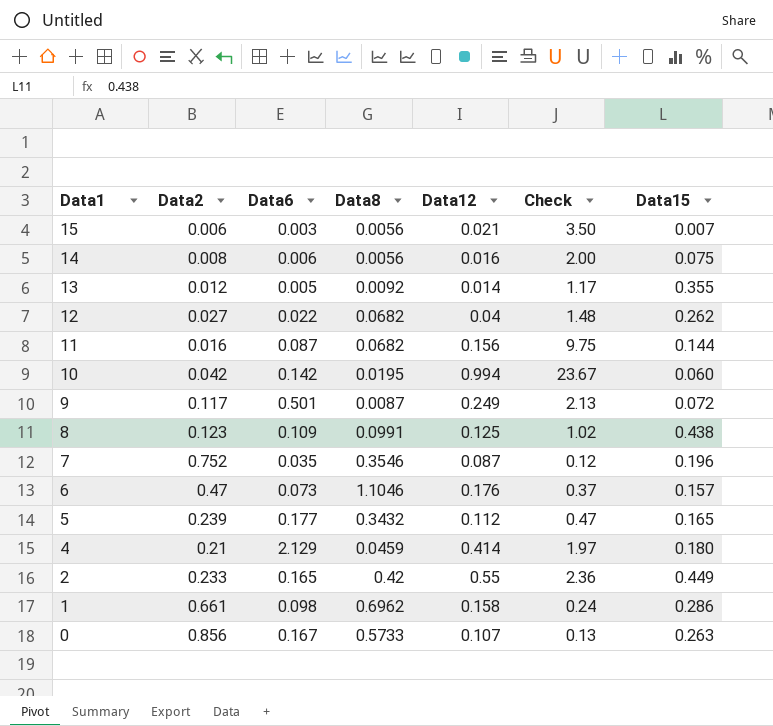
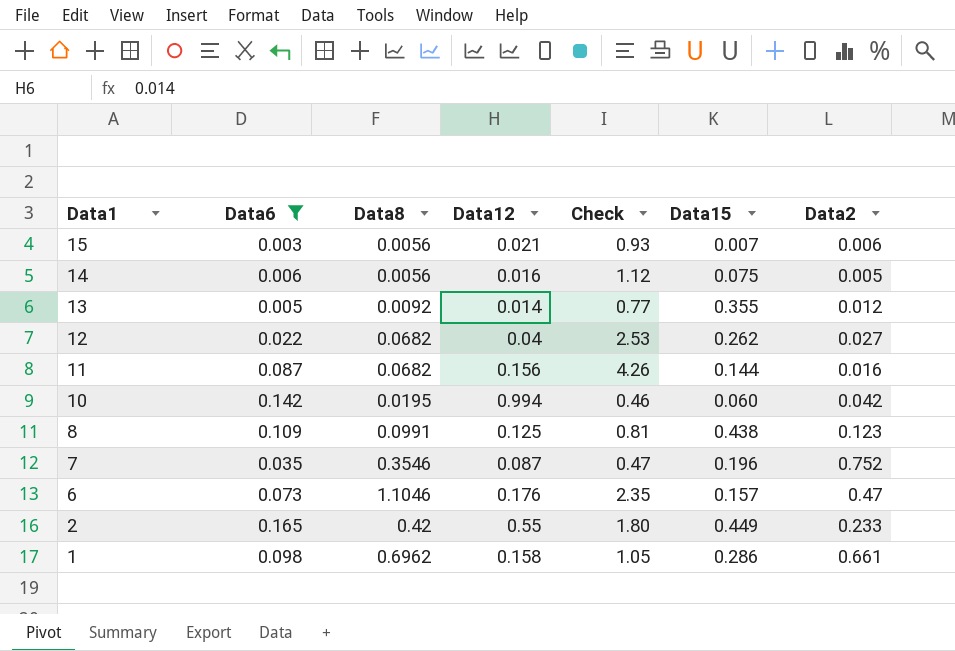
filter: none -> Data6 <= 0.165
column Check | formula: [Data12] / [Data2] -> [Data8] / [Data2]
column Data2 | position: 2 -> 7
14 | Data2: 0.008 -> 0.005

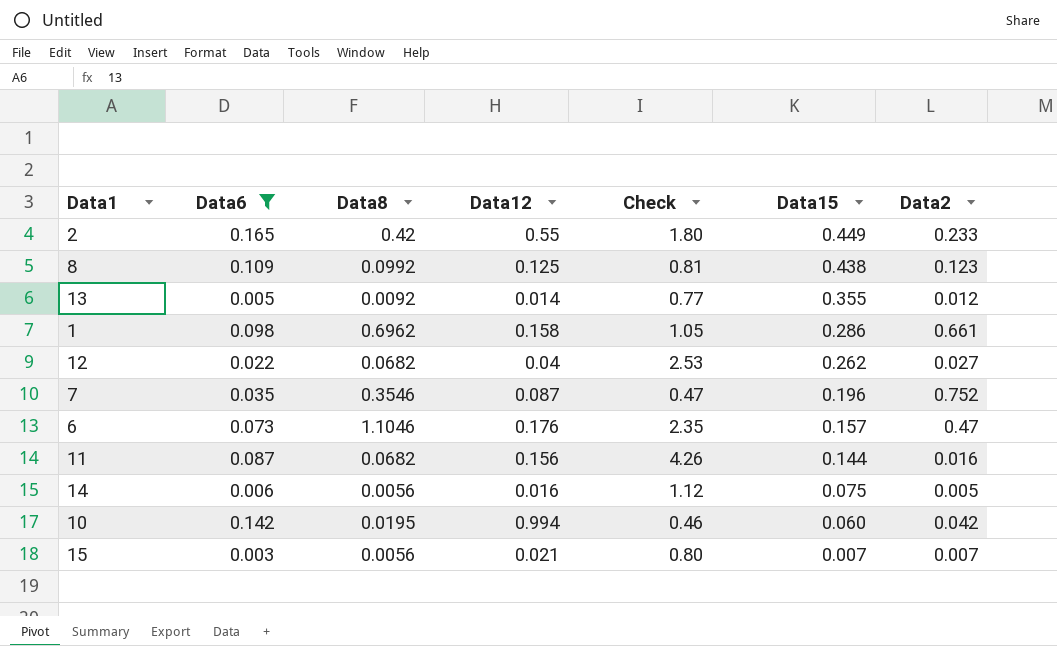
row order: Data1 descending -> Data15 descending
8 | Data8: 0.0991 -> 0.0992
15 | Check: 0.93 -> 0.80
15 | Data2: 0.006 -> 0.007

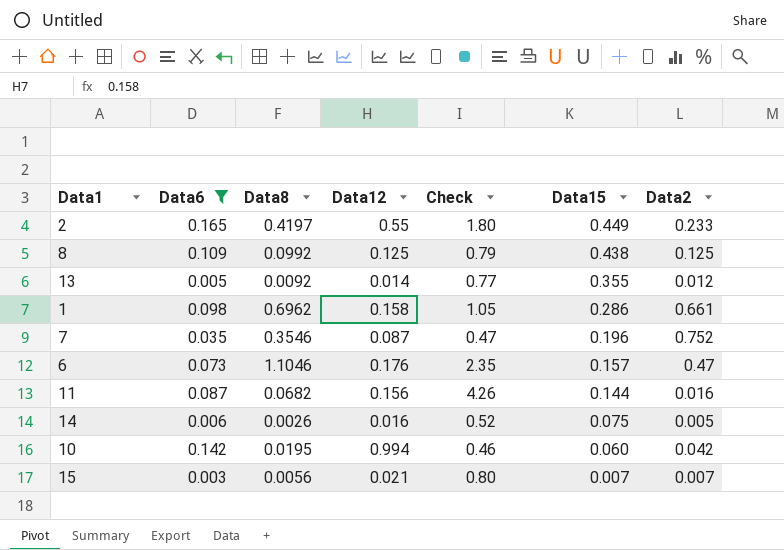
row 12: 0.022 | 0.0682 | 0.04 | 2.53 | 0.262 | 0.027 -> none
2 | Data8: 0.42 -> 0.4197
8 | Check: 0.81 -> 0.79
8 | Data2: 0.123 -> 0.125
14 | Data8: 0.0056 -> 0.0026
14 | Check: 1.12 -> 0.52

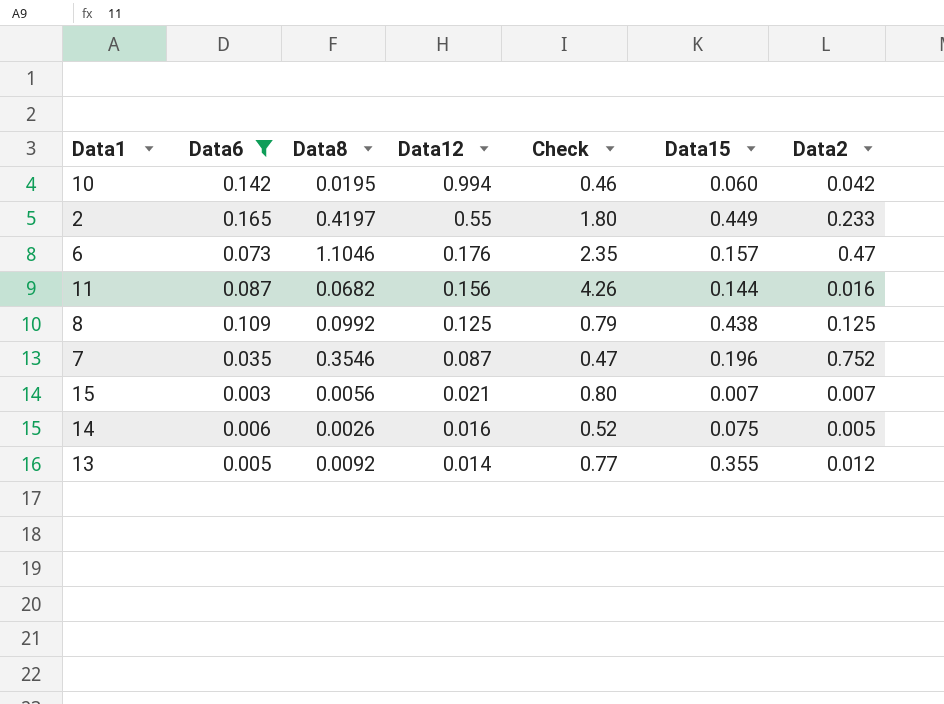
row order: Data15 descending -> Data12 descending
row 1: 0.098 | 0.6962 | 0.158 | 1.05 | 0.286 | 0.661 -> none

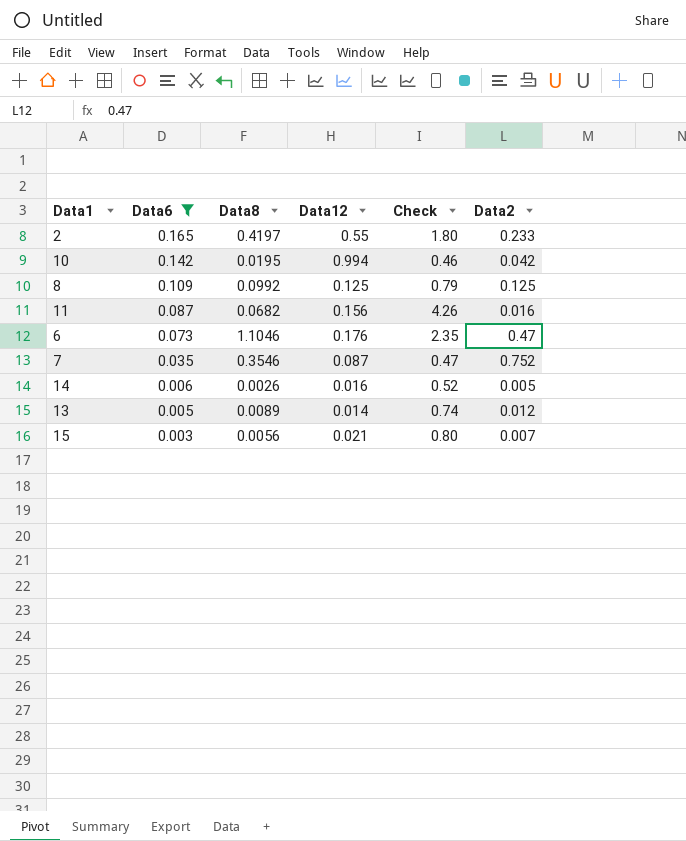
row order: Data12 descending -> Data6 descending
column Data15 | position: 6 -> none
13 | Data8: 0.0092 -> 0.0089
13 | Check: 0.77 -> 0.74

